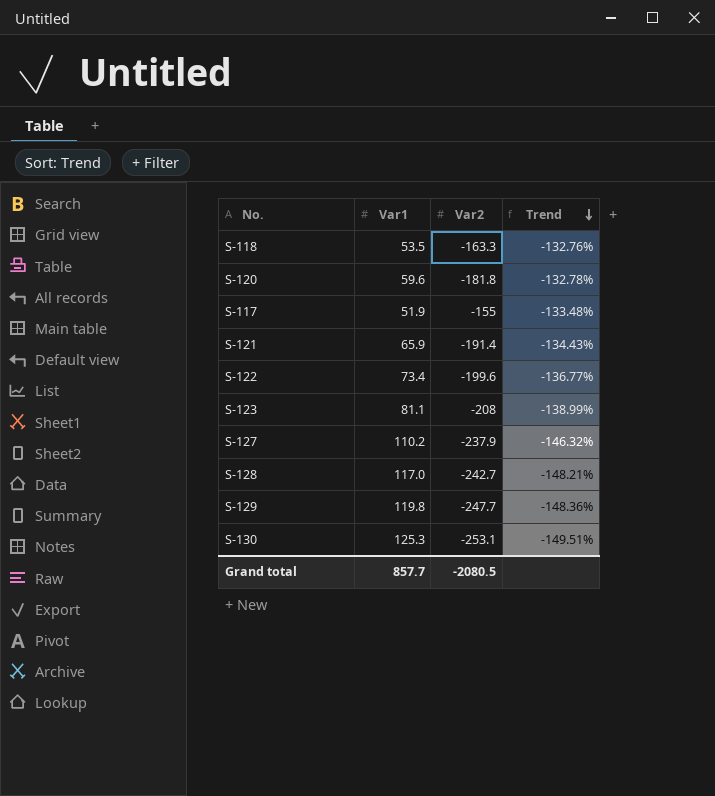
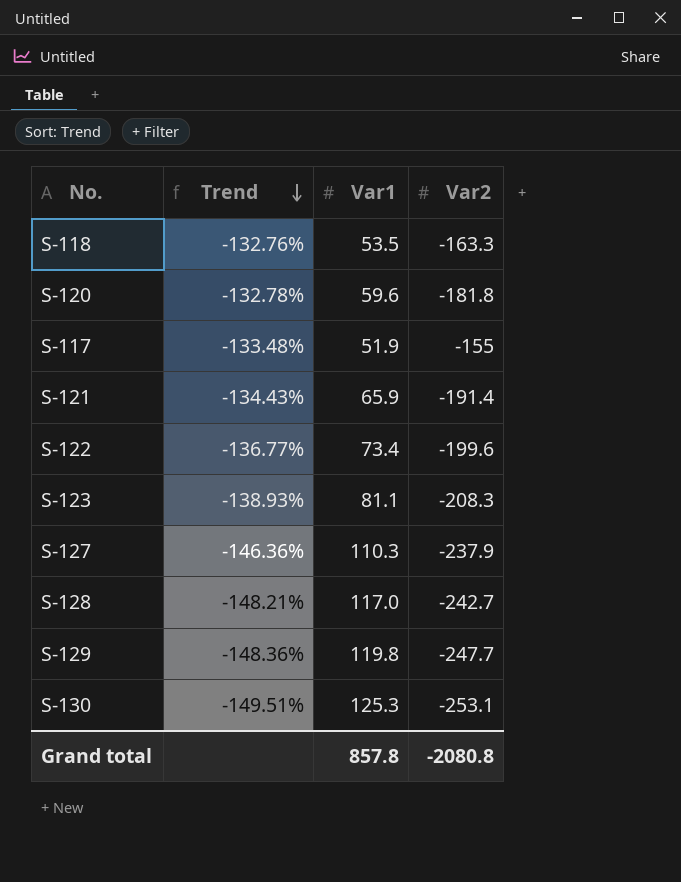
column Trend | position: 4 -> 2
S-123 | Trend: -138.99% -> -138.93%
S-123 | Var2: -208 -> -208.3
S-127 | Trend: -146.32% -> -146.36%
S-127 | Var1: 110.2 -> 110.3
Grand total | Var1: 857.7 -> 857.8
Grand total | Var2: -2080.5 -> -2080.8

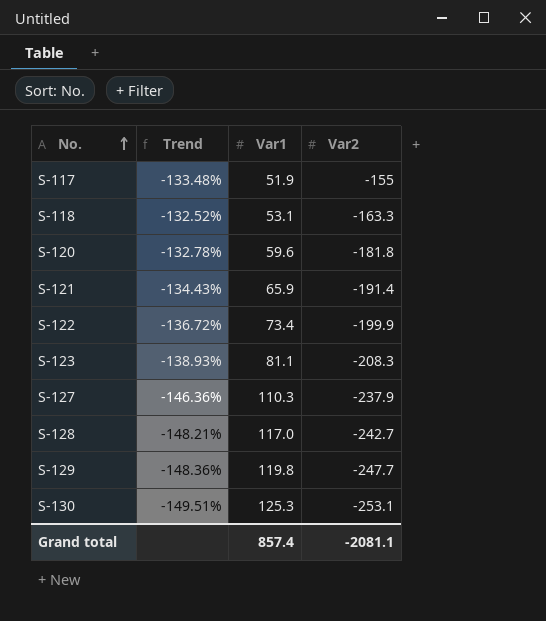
row order: Trend descending -> No. ascending
S-118 | Trend: -132.76% -> -132.52%
S-118 | Var1: 53.5 -> 53.1
S-122 | Trend: -136.77% -> -136.72%
S-122 | Var2: -199.6 -> -199.9
Grand total | Var1: 857.8 -> 857.4
Grand total | Var2: -2080.8 -> -2081.1

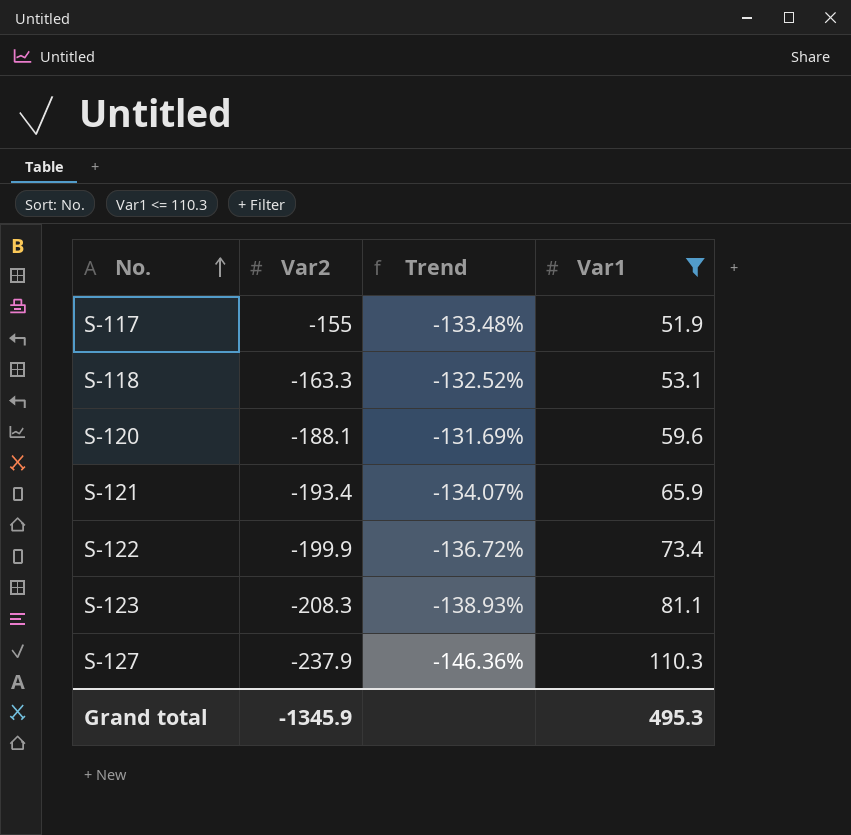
filter: none -> Var1 <= 110.3
column Var2 | position: 4 -> 2
S-120 | Var2: -181.8 -> -188.1
S-120 | Trend: -132.78% -> -131.69%
S-121 | Var2: -191.4 -> -193.4
S-121 | Trend: -134.43% -> -134.07%
Grand total | Var2: -2081.1 -> -1345.9
Grand total | Var1: 857.4 -> 495.3

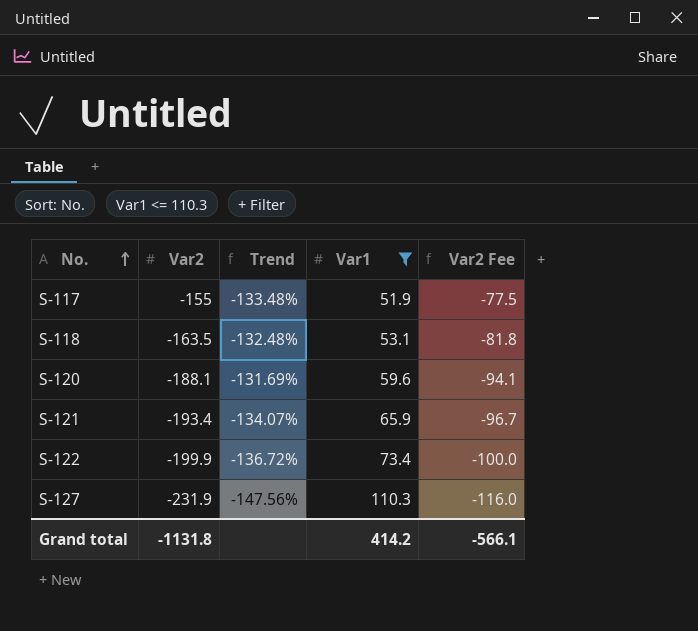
column Var2 Fee | formula: none -> [Var2] * 0.5
row S-123: -208.3 | -138.93% | 81.1 -> none
S-118 | Var2: -163.3 -> -163.5
S-118 | Trend: -132.52% -> -132.48%
S-127 | Var2: -237.9 -> -231.9
S-127 | Trend: -146.36% -> -147.56%
Grand total | Var2: -1345.9 -> -1131.8
Grand total | Var1: 495.3 -> 414.2

